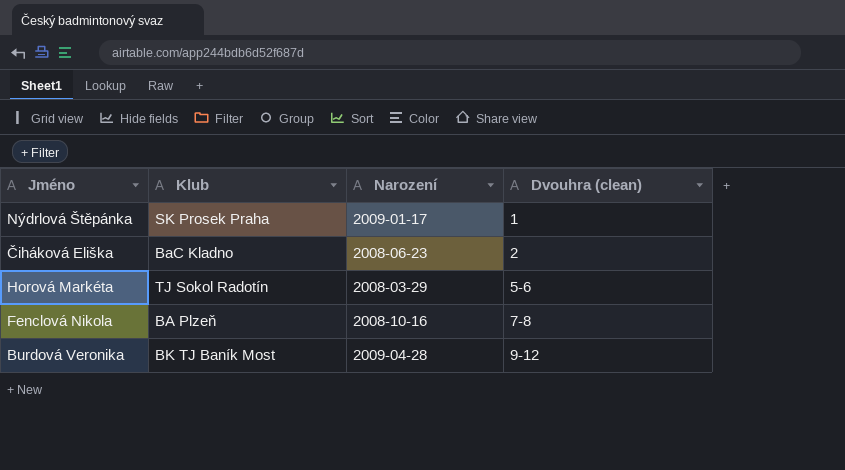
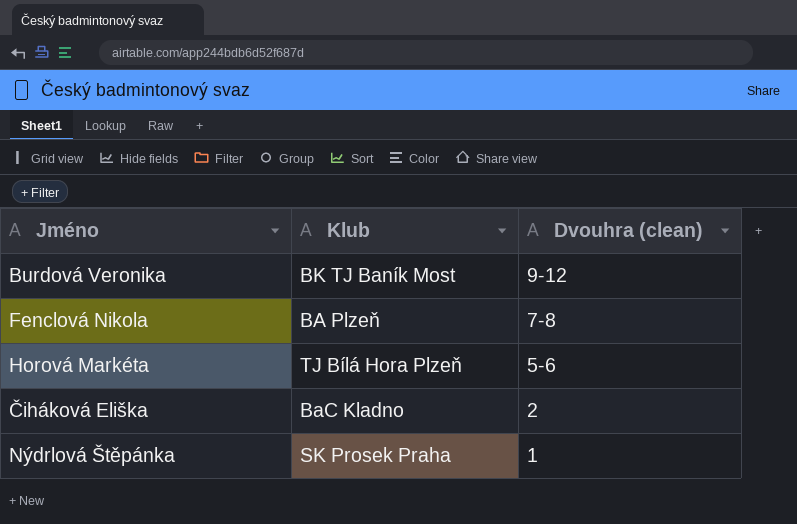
row order: Dvouhra (clean) ascending -> Dvouhra (clean) descending
column Narození | position: 3 -> none
Horová Markéta | Klub: TJ Sokol Radotín -> TJ Bílá Hora Plzeň

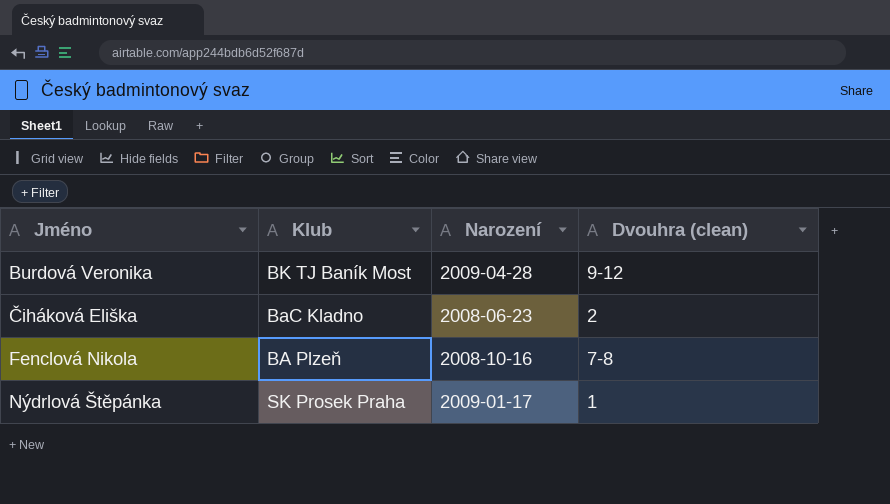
row order: Dvouhra (clean) descending -> Jméno ascending
column Narození | position: none -> 3
row Horová Markéta: TJ Bílá Hora Plzeň | 5-6 -> none

